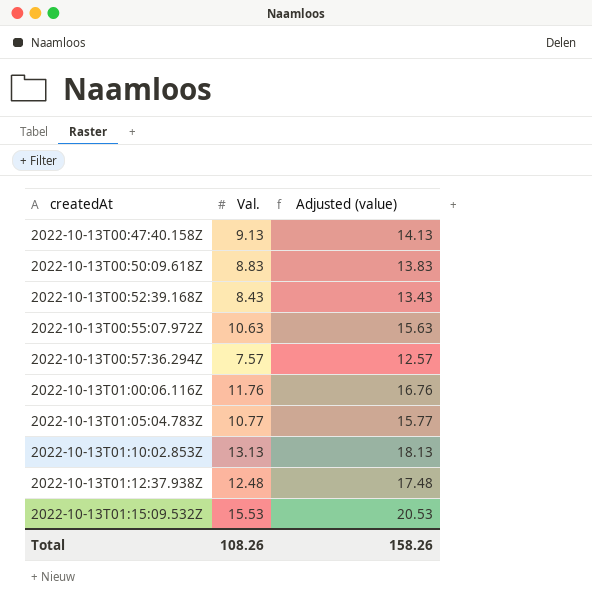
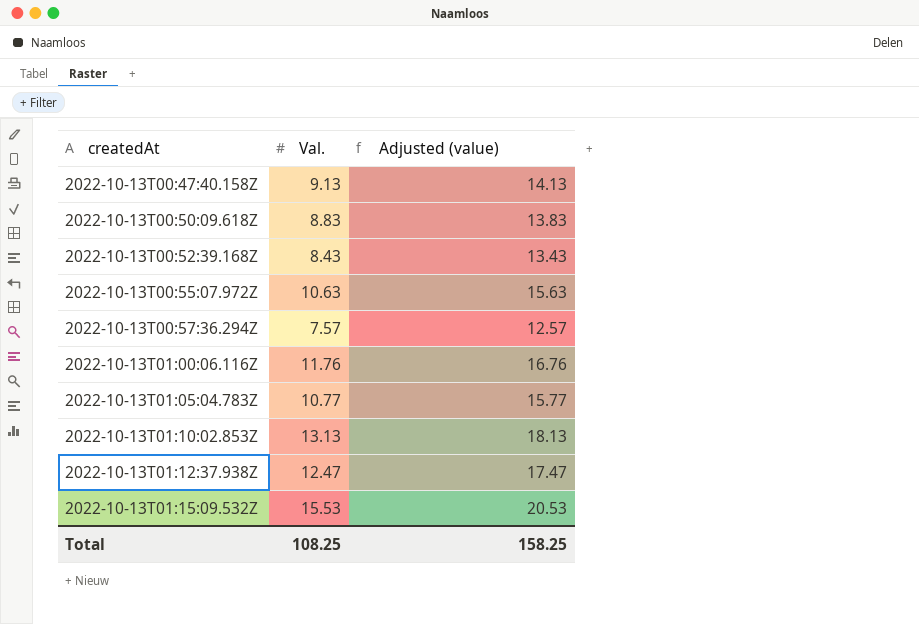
2022-10-13T01:12:37.938Z | Val.: 12.48 -> 12.47
2022-10-13T01:12:37.938Z | Adjusted (value): 17.48 -> 17.47
Total | Val.: 108.26 -> 108.25
Total | Adjusted (value): 158.26 -> 158.25

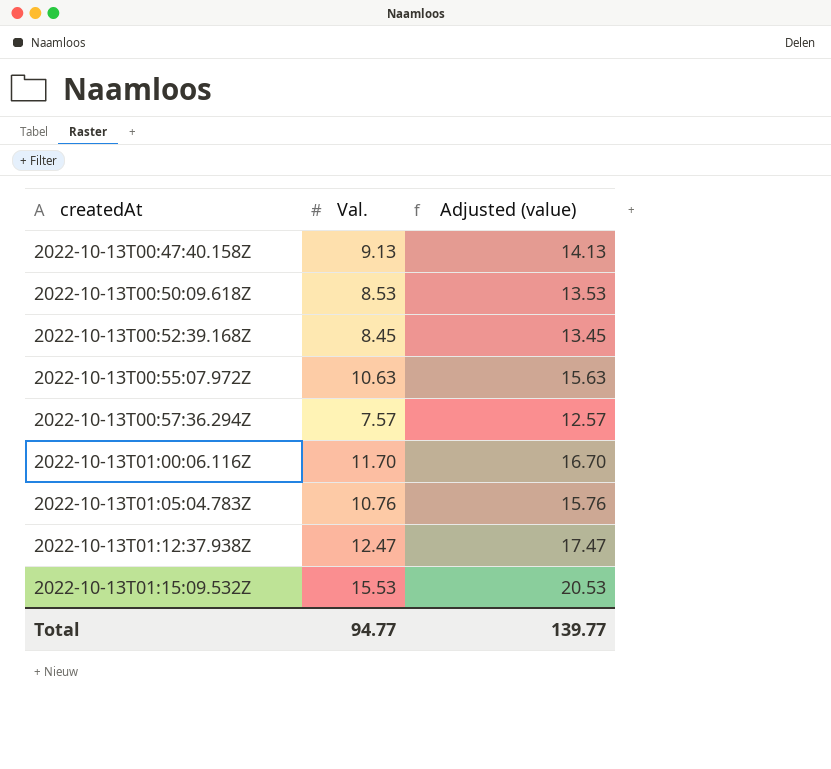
row 2022-10-13T01:10:02.853Z: 13.13 | 18.13 -> none
2022-10-13T00:50:09.618Z | Val.: 8.83 -> 8.53
2022-10-13T00:50:09.618Z | Adjusted (value): 13.83 -> 13.53
2022-10-13T00:52:39.168Z | Val.: 8.43 -> 8.45
2022-10-13T00:52:39.168Z | Adjusted (value): 13.43 -> 13.45
2022-10-13T01:00:06.116Z | Val.: 11.76 -> 11.70
2022-10-13T01:00:06.116Z | Adjusted (value): 16.76 -> 16.70
2022-10-13T01:05:04.783Z | Val.: 10.77 -> 10.76
2022-10-13T01:05:04.783Z | Adjusted (value): 15.77 -> 15.76
Total | Val.: 108.25 -> 94.77
Total | Adjusted (value): 158.25 -> 139.77

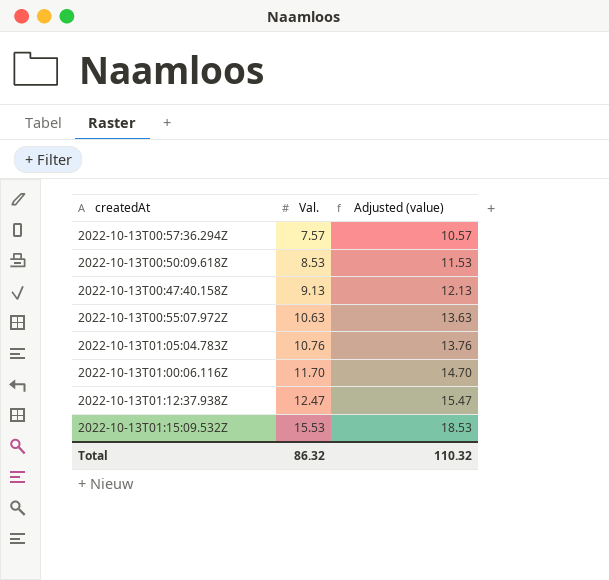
row order: createdAt ascending -> Val. ascending
column Adjusted (value) | formula: [Val.] + 5 -> [Val.] + 3
row 2022-10-13T00:52:39.168Z: 8.45 | 13.45 -> none
Total | Val.: 94.77 -> 86.32
Total | Adjusted (value): 139.77 -> 110.32

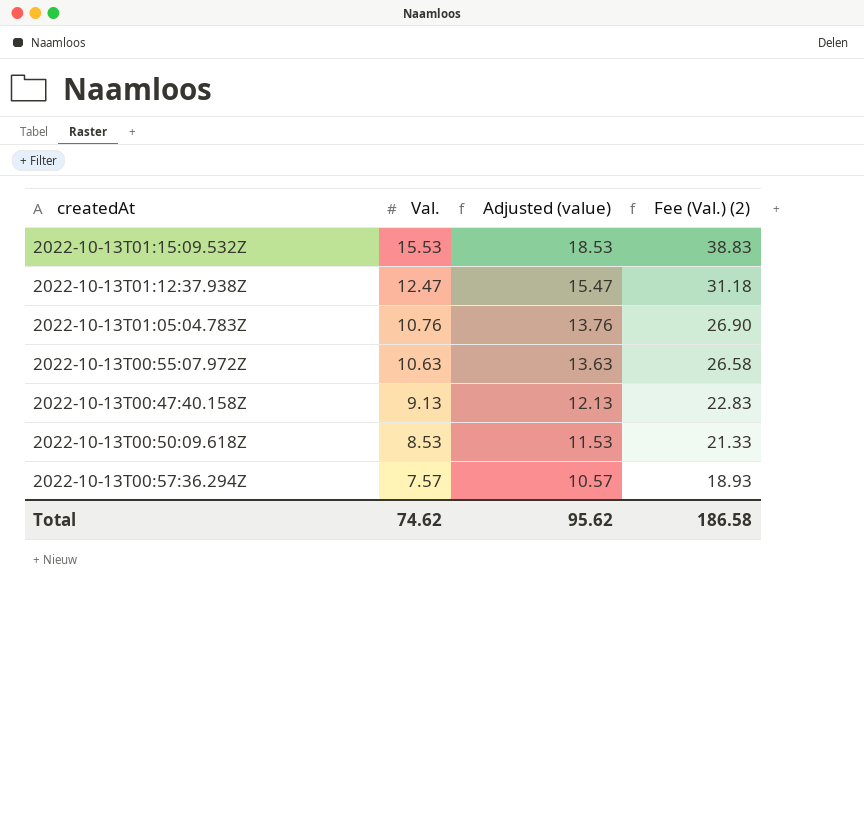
row order: Val. ascending -> Val. descending
column Fee (Val.) (2) | formula: none -> [Val.] * 2.5
row 2022-10-13T01:00:06.116Z: 11.70 | 14.70 -> none
Total | Val.: 86.32 -> 74.62
Total | Adjusted (value): 110.32 -> 95.62

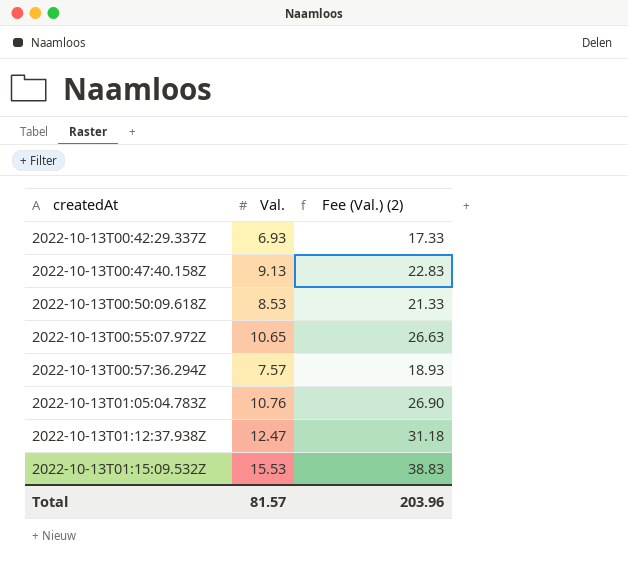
row order: Val. descending -> createdAt ascending
column Adjusted (value) | formula: [Val.] + 3 -> none
row 2022-10-13T00:42:29.337Z: none -> 6.93 | 17.33
2022-10-13T00:55:07.972Z | Val.: 10.63 -> 10.65
2022-10-13T00:55:07.972Z | Fee (Val.) (2): 26.58 -> 26.63
Total | Val.: 74.62 -> 81.57
Total | Fee (Val.) (2): 186.58 -> 203.96

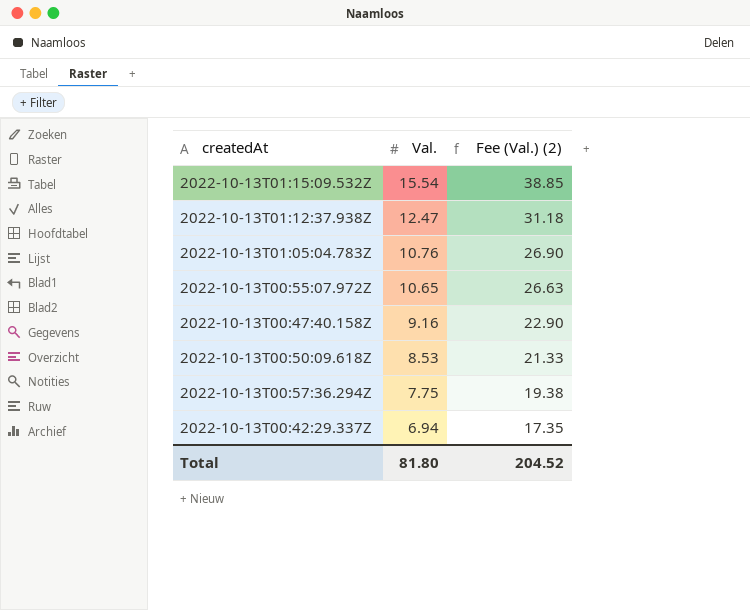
row order: createdAt ascending -> Val. descending
2022-10-13T01:15:09.532Z | Val.: 15.53 -> 15.54
2022-10-13T01:15:09.532Z | Fee (Val.) (2): 38.83 -> 38.85
2022-10-13T00:47:40.158Z | Val.: 9.13 -> 9.16
2022-10-13T00:47:40.158Z | Fee (Val.) (2): 22.83 -> 22.90
2022-10-13T00:57:36.294Z | Val.: 7.57 -> 7.75
2022-10-13T00:57:36.294Z | Fee (Val.) (2): 18.93 -> 19.38
2022-10-13T00:42:29.337Z | Val.: 6.93 -> 6.94
2022-10-13T00:42:29.337Z | Fee (Val.) (2): 17.33 -> 17.35
Total | Val.: 81.57 -> 81.80
Total | Fee (Val.) (2): 203.96 -> 204.52

